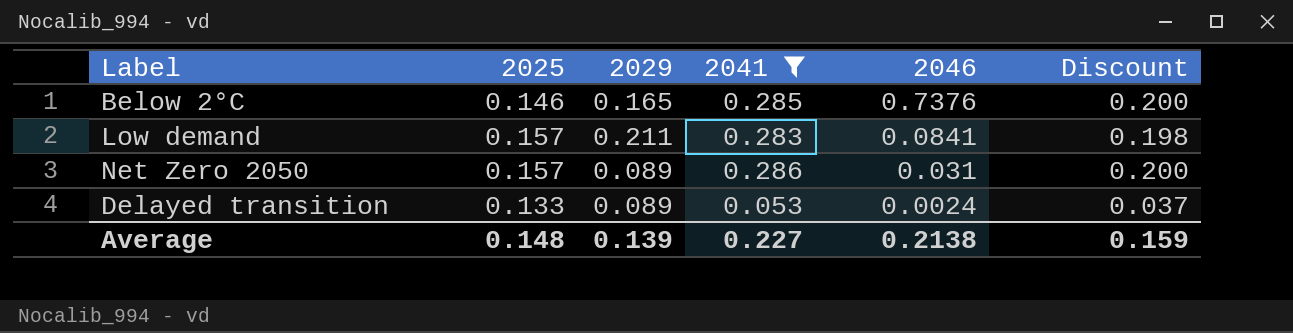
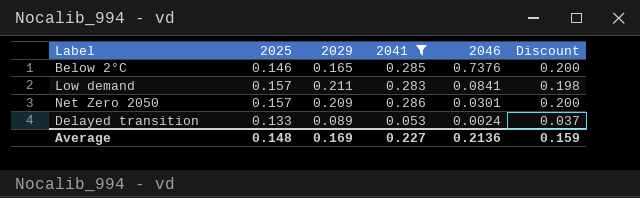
Net Zero 2050 | 2029: 0.089 -> 0.209
Net Zero 2050 | 2046: 0.031 -> 0.0301
Average | 2029: 0.139 -> 0.169
Average | 2046: 0.2138 -> 0.2136

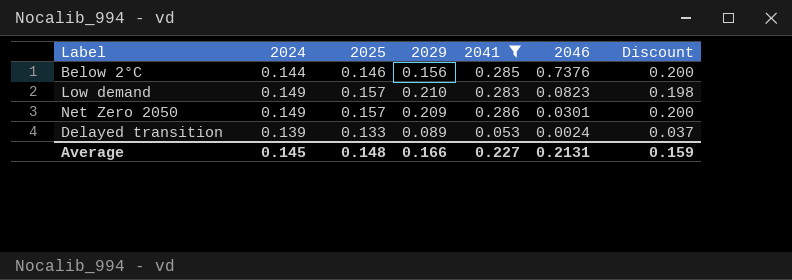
column 2024 | position: none -> 2
Below 2°C | 2029: 0.165 -> 0.156
Low demand | 2029: 0.211 -> 0.210
Low demand | 2046: 0.0841 -> 0.0823
Average | 2029: 0.169 -> 0.166
Average | 2046: 0.2136 -> 0.2131

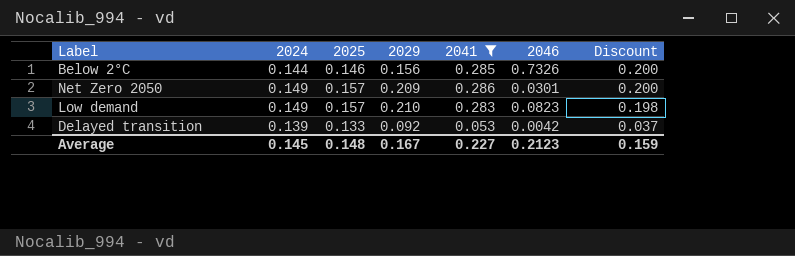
row order: 2046 descending -> Discount descending
Below 2°C | 2046: 0.7376 -> 0.7326
Delayed transition | 2029: 0.089 -> 0.092
Delayed transition | 2046: 0.0024 -> 0.0042
Average | 2029: 0.166 -> 0.167
Average | 2046: 0.2131 -> 0.2123

